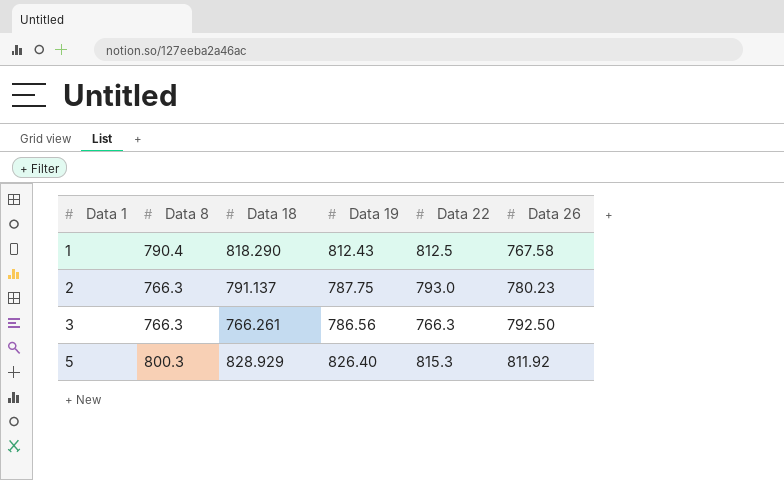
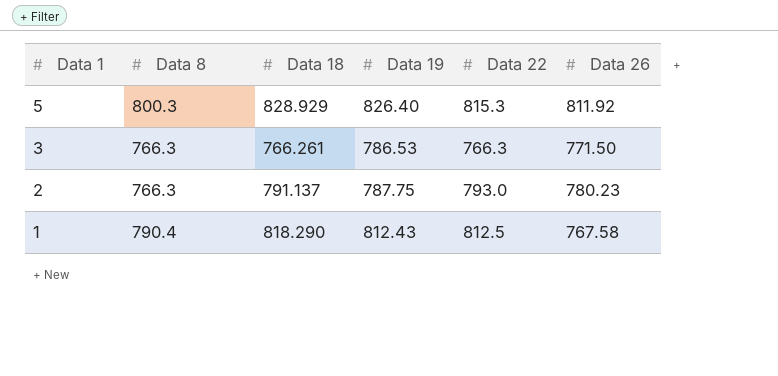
row order: Data 1 ascending -> Data 1 descending
3 | Data 19: 786.56 -> 786.53
3 | Data 26: 792.50 -> 771.50

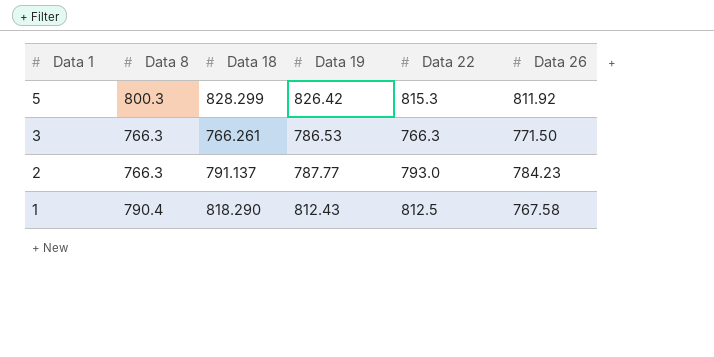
5 | Data 18: 828.929 -> 828.299
5 | Data 19: 826.40 -> 826.42
2 | Data 19: 787.75 -> 787.77
2 | Data 26: 780.23 -> 784.23

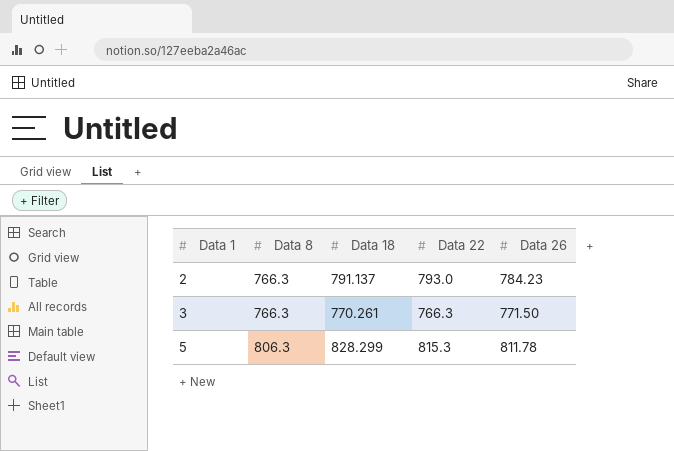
row order: Data 1 descending -> Data 1 ascending
column Data 19 | position: 4 -> none
row 1: 790.4 | 818.290 | 812.43 | 812.5 | 767.58 -> none
3 | Data 18: 766.261 -> 770.261
5 | Data 8: 800.3 -> 806.3
5 | Data 26: 811.92 -> 811.78

